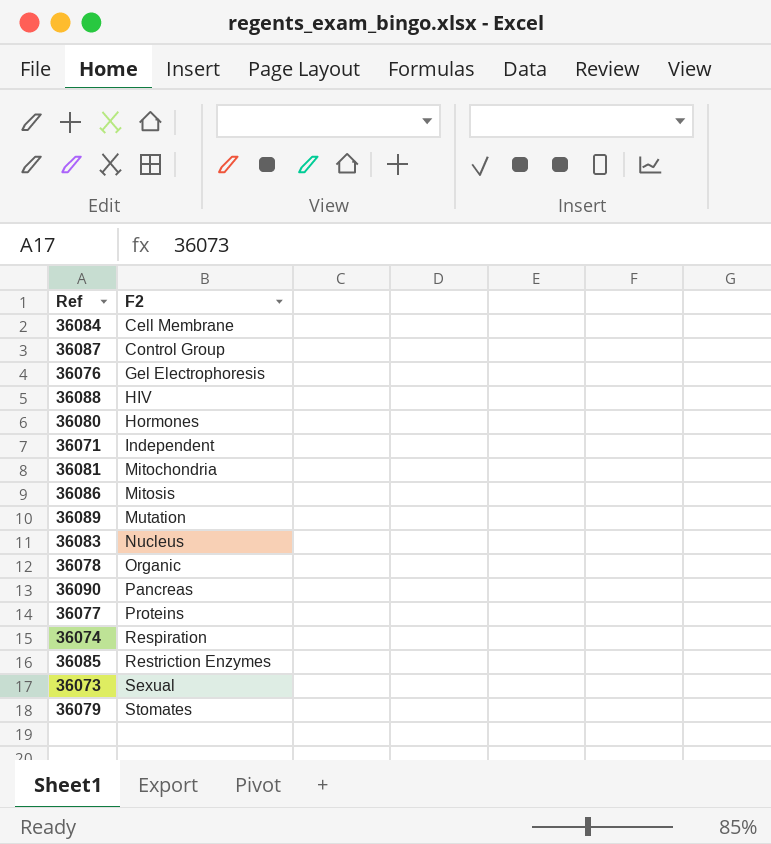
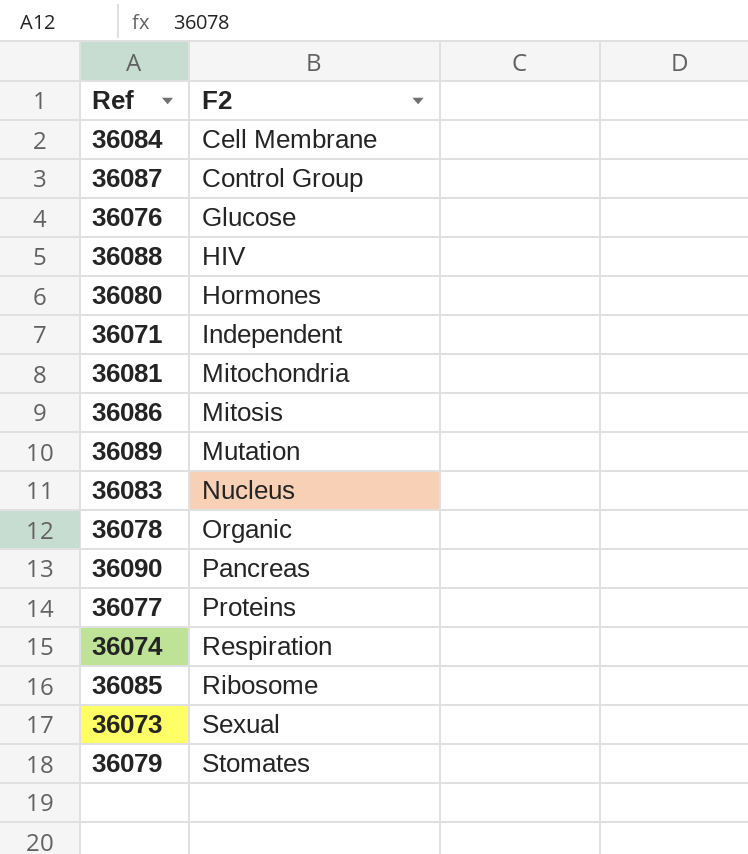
36076 | F2: Gel Electrophoresis -> Glucose
36085 | F2: Restriction Enzymes -> Ribosome

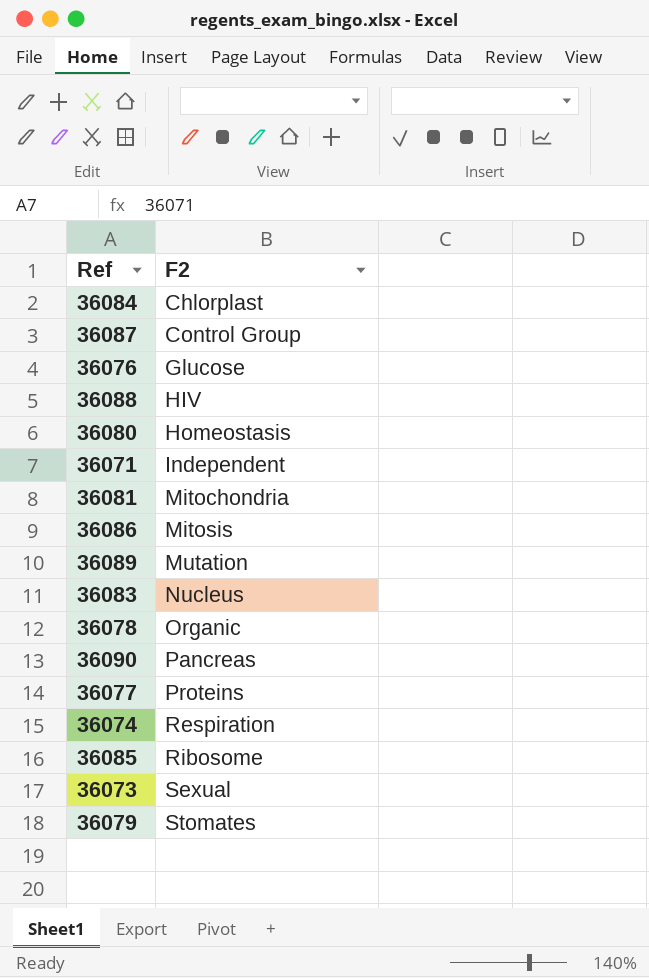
36084 | F2: Cell Membrane -> Chlorplast
36080 | F2: Hormones -> Homeostasis

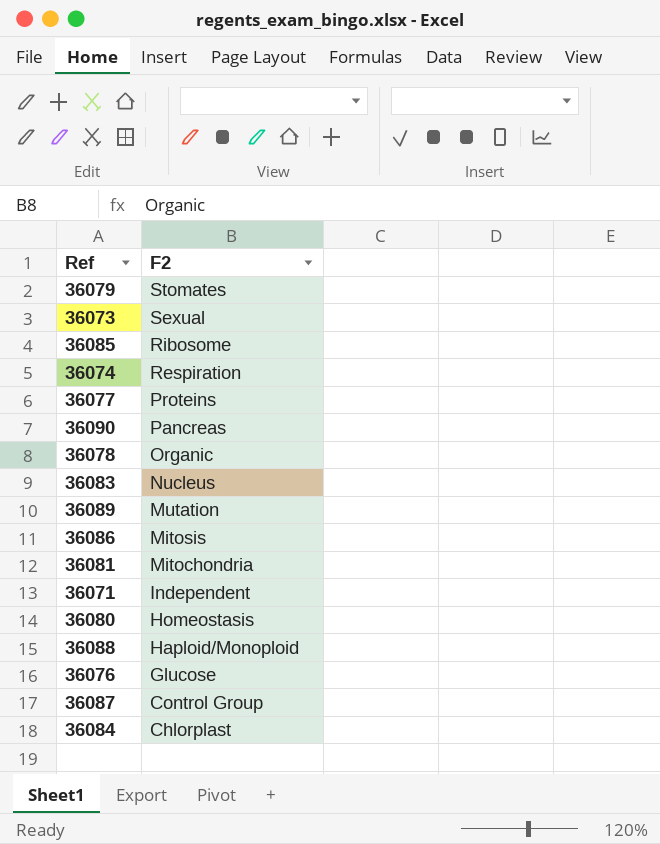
row order: F2 ascending -> F2 descending
36088 | F2: HIV -> Haploid/Monoploid

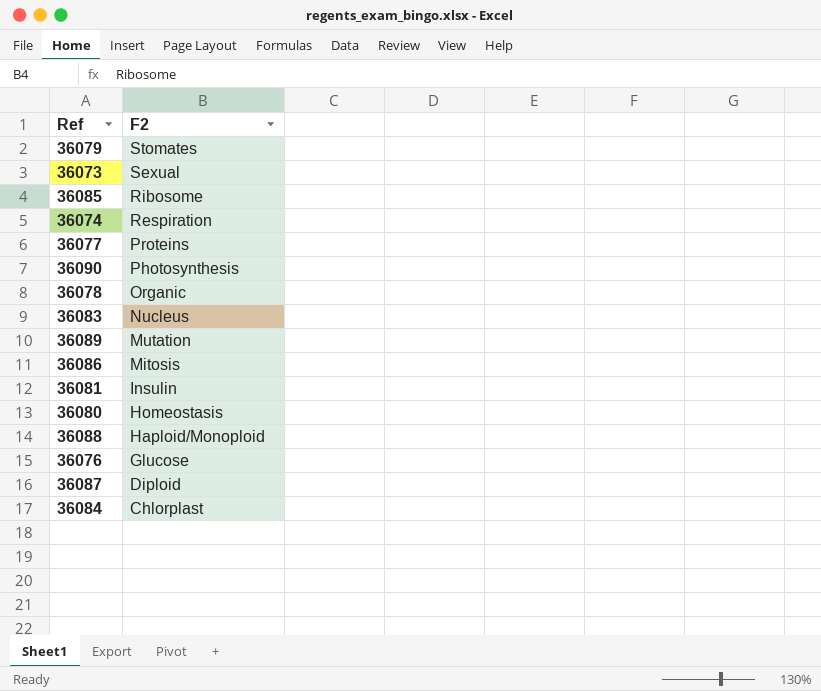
row 36071: Independent -> none
36090 | F2: Pancreas -> Photosynthesis
36081 | F2: Mitochondria -> Insulin
36087 | F2: Control Group -> Diploid

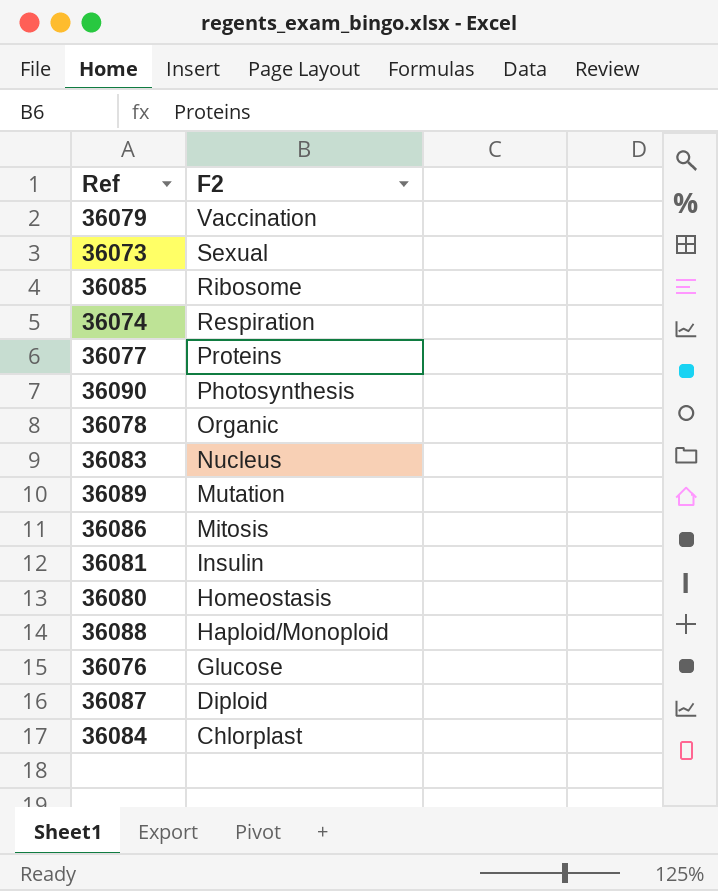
36079 | F2: Stomates -> Vaccination

